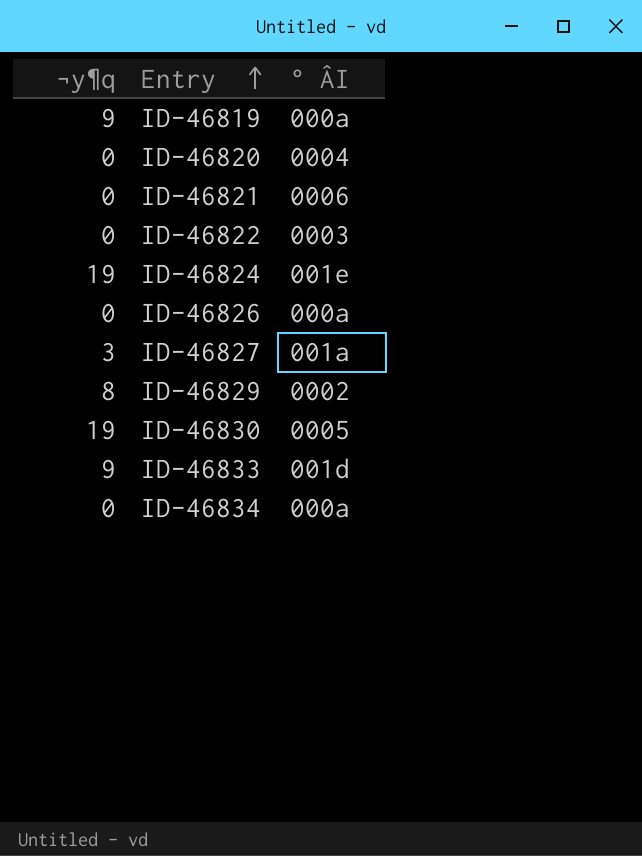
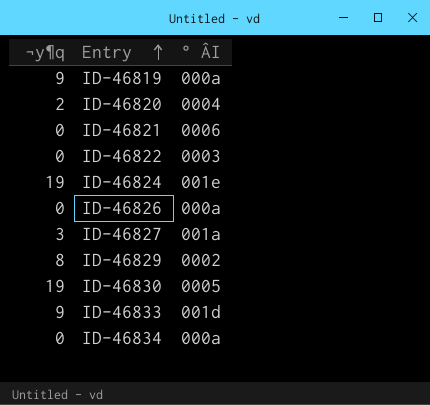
ID-46820 | ¬y¶q: 0 -> 2

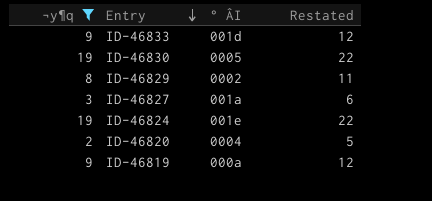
filter: none -> ¬y¶q != 0
row order: Entry ascending -> Entry descending
column Restated | formula: none -> [¬y¶q] + 3

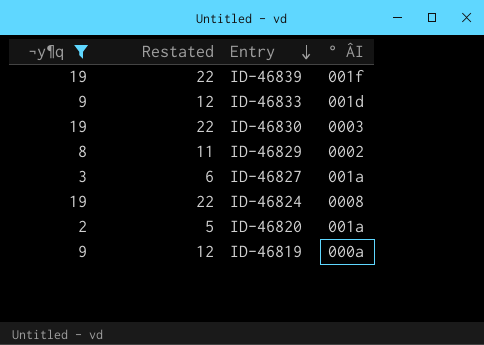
column Restated | position: 4 -> 2
row ID-46839: none -> 19 | 22 | 001f
ID-46830 | ° ÂI: 0005 -> 0003
ID-46824 | ° ÂI: 001e -> 0008
ID-46820 | ° ÂI: 0004 -> 001a

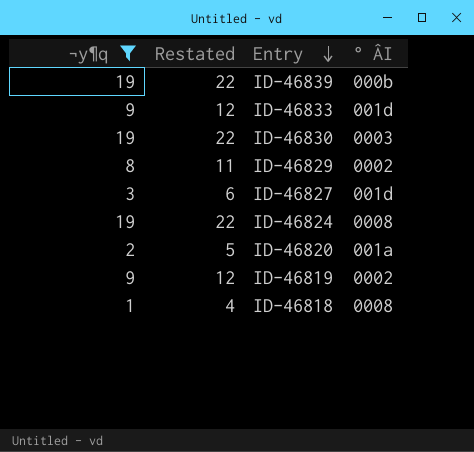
ID-46839 | ° ÂI: 001f -> 000b
ID-46827 | ° ÂI: 001a -> 001d
ID-46819 | ° ÂI: 000a -> 0002
row ID-46818: none -> 1 | 4 | 0008

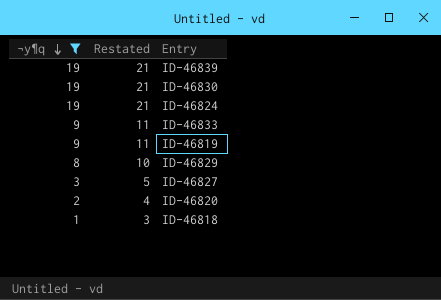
row order: Entry descending -> ¬y¶q descending
column ° ÂI | position: 4 -> none
column Restated | formula: [¬y¶q] + 3 -> [¬y¶q] + 2

